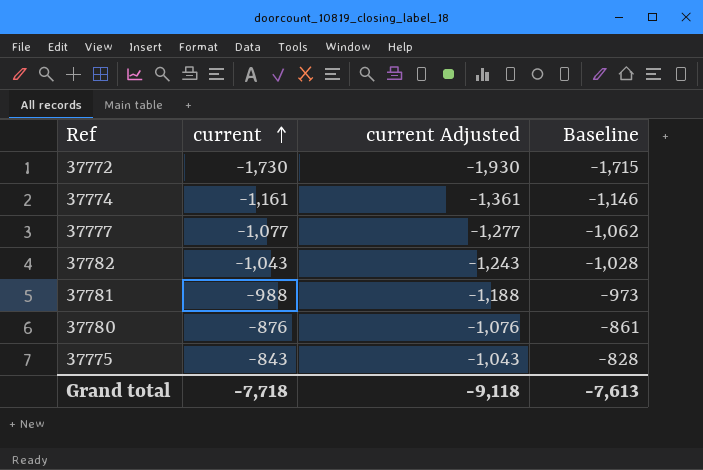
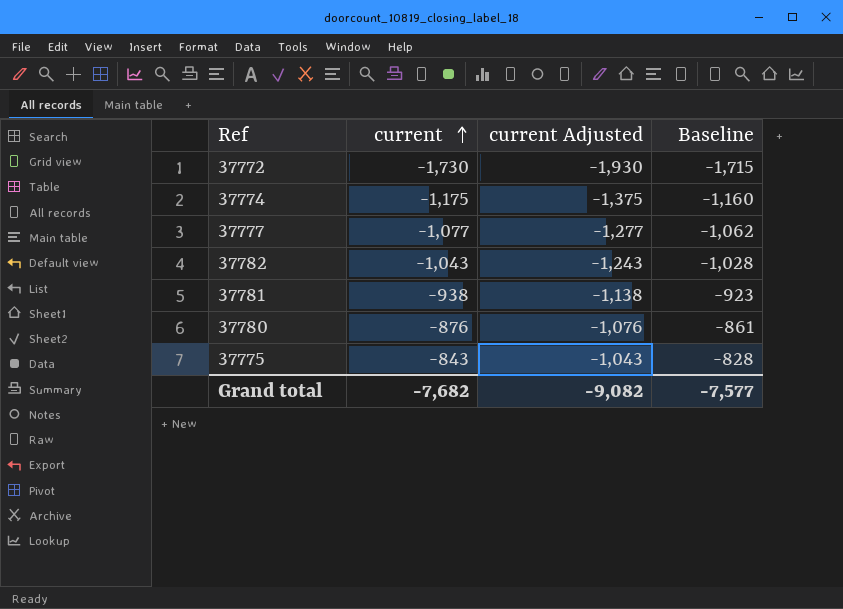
37774 | current: -1,161 -> -1,175
37774 | current Adjusted: -1,361 -> -1,375
37774 | Baseline: -1,146 -> -1,160
37781 | current: -988 -> -938
37781 | current Adjusted: -1,188 -> -1,138
37781 | Baseline: -973 -> -923
Grand total | current: -7,718 -> -7,682
Grand total | current Adjusted: -9,118 -> -9,082
Grand total | Baseline: -7,613 -> -7,577

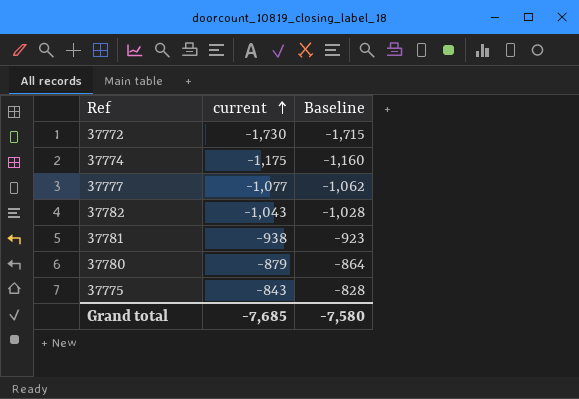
column current Adjusted | formula: [current] - 200 -> none
37780 | current: -876 -> -879
37780 | Baseline: -861 -> -864
Grand total | current: -7,682 -> -7,685
Grand total | Baseline: -7,577 -> -7,580

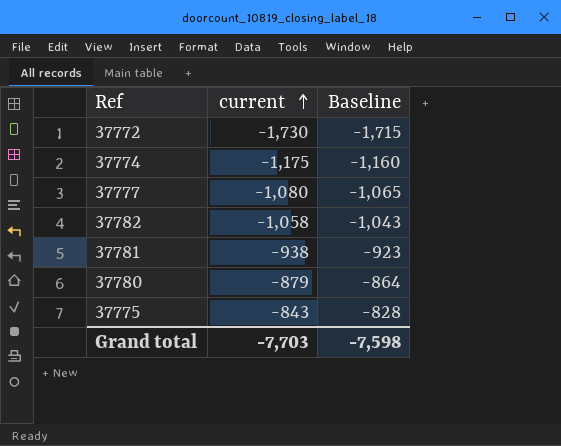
37777 | current: -1,077 -> -1,080
37777 | Baseline: -1,062 -> -1,065
37782 | current: -1,043 -> -1,058
37782 | Baseline: -1,028 -> -1,043
Grand total | current: -7,685 -> -7,703
Grand total | Baseline: -7,580 -> -7,598

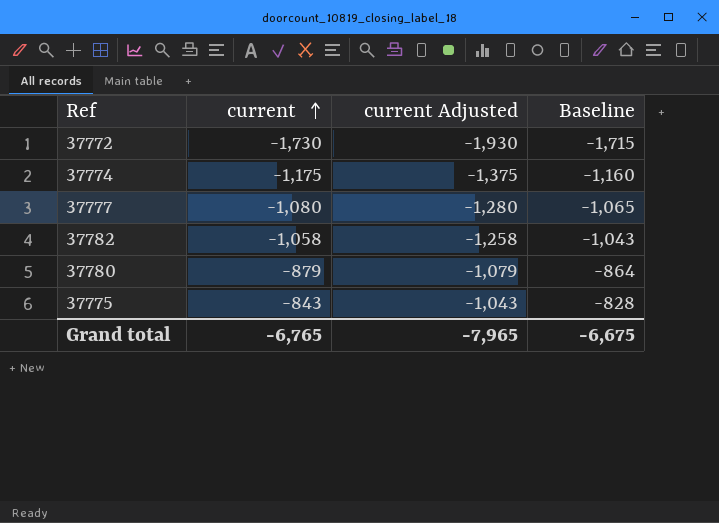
column current Adjusted | formula: none -> [current] - 200
row 37781: -938 | -923 -> none
Grand total | current: -7,703 -> -6,765
Grand total | Baseline: -7,598 -> -6,675

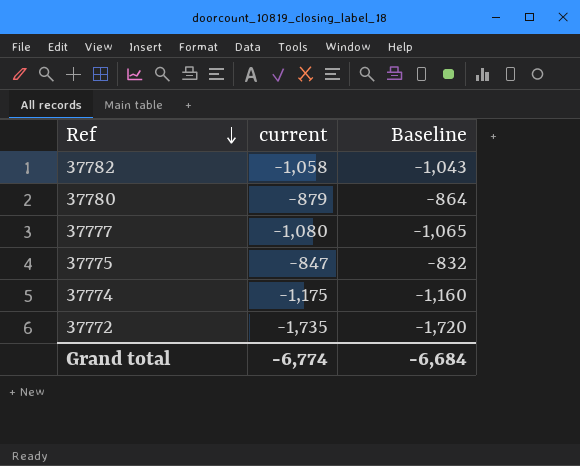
row order: current ascending -> Ref descending
column current Adjusted | formula: [current] - 200 -> none
37775 | current: -843 -> -847
37775 | Baseline: -828 -> -832
37772 | current: -1,730 -> -1,735
37772 | Baseline: -1,715 -> -1,720
Grand total | current: -6,765 -> -6,774
Grand total | Baseline: -6,675 -> -6,684

